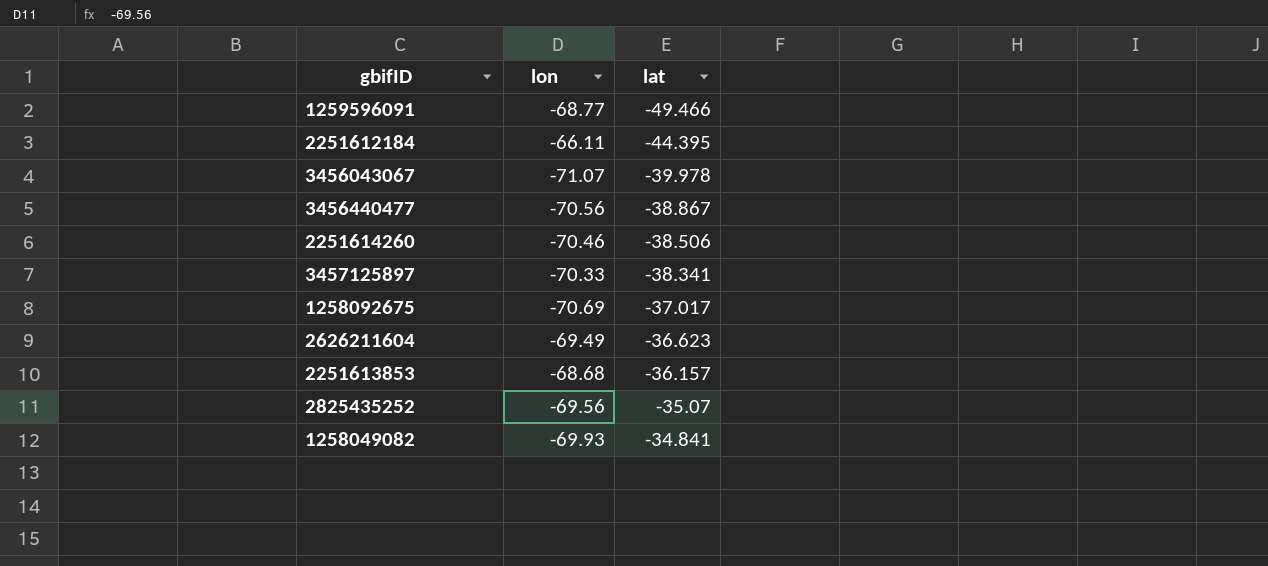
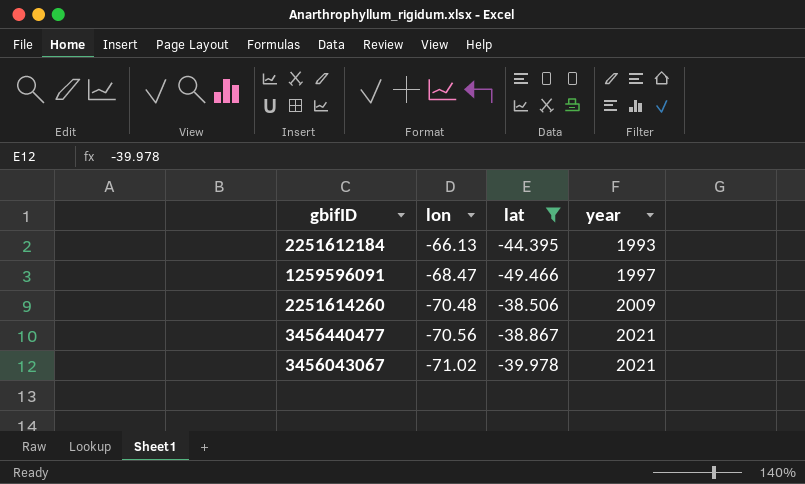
filter: none -> lat <= -38.506
row order: lat ascending -> lon descending
column year | position: none -> 4
2251612184 | lon: -66.11 -> -66.13
1259596091 | lon: -68.77 -> -68.47
2251614260 | lon: -70.46 -> -70.48
3456043067 | lon: -71.07 -> -71.02

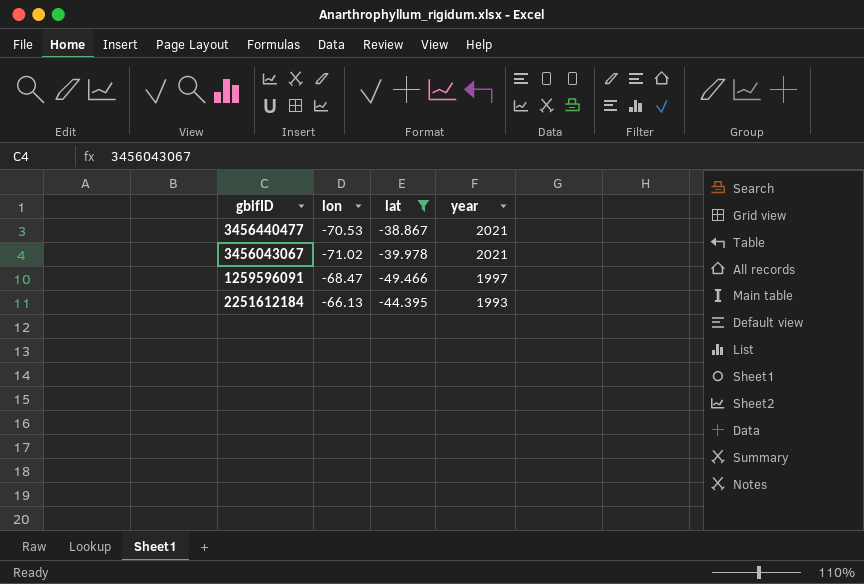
row order: lon descending -> year descending
row 2251614260: -70.48 | -38.506 | 2009 -> none
3456440477 | lon: -70.56 -> -70.53

